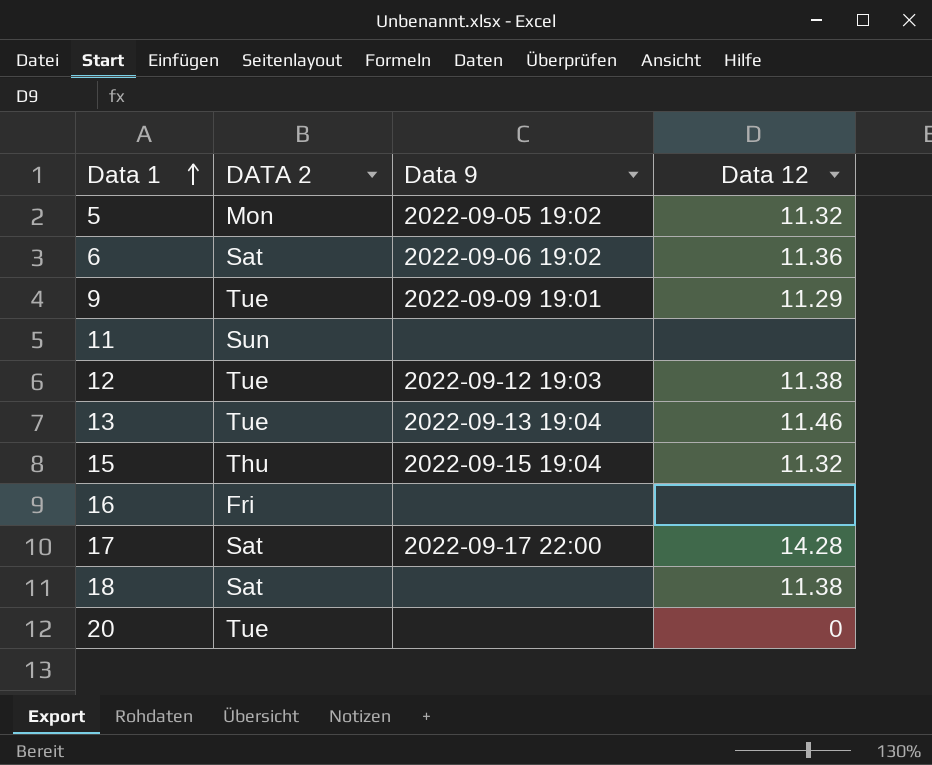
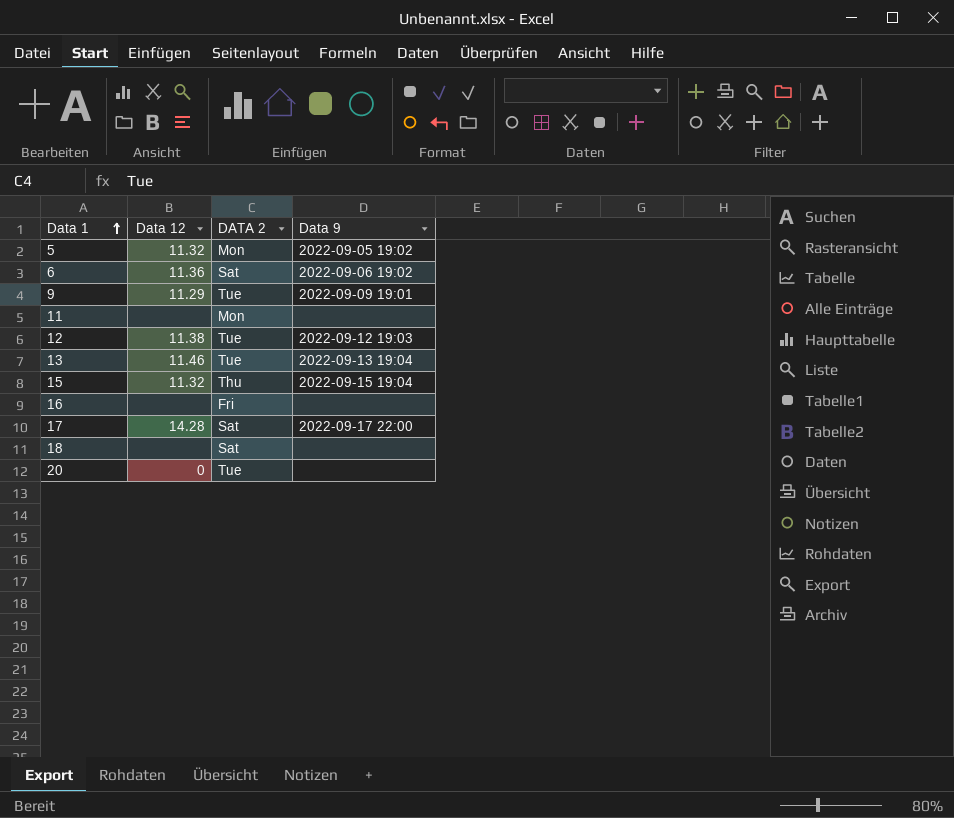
column Data 12 | position: 4 -> 2
11 | DATA 2: Sun -> Mon
18 | Data 12: 11.38 -> none

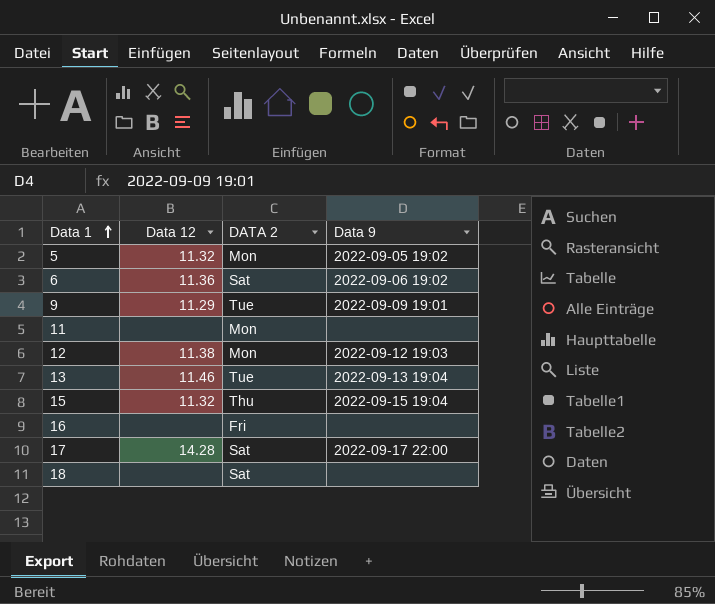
row 20: 0 | Tue | none -> none
12 | DATA 2: Tue -> Mon

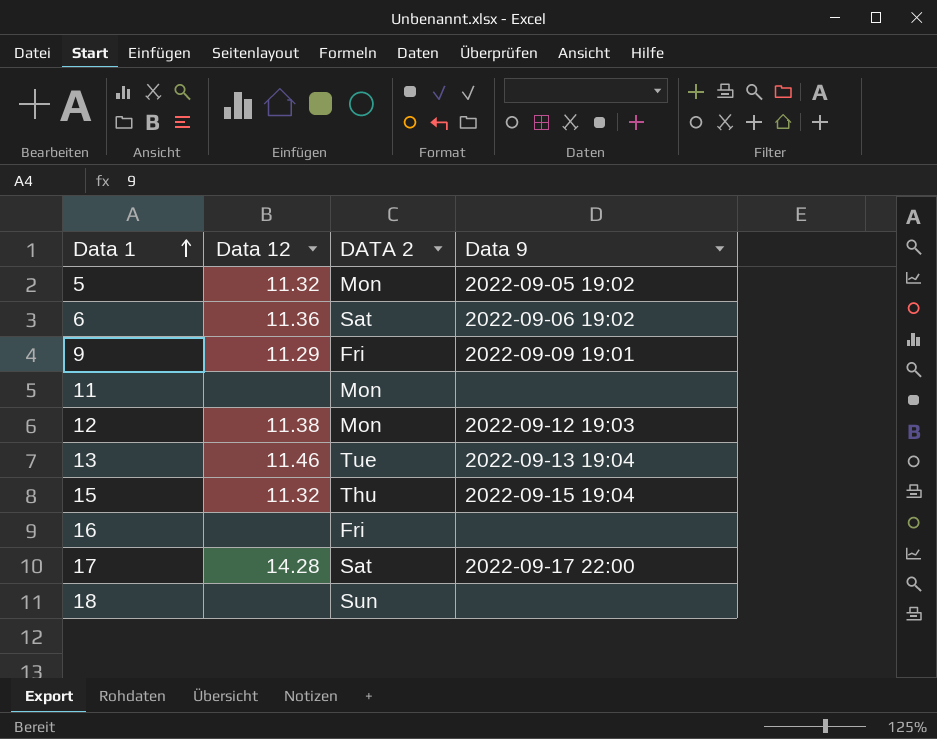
9 | DATA 2: Tue -> Fri
18 | DATA 2: Sat -> Sun

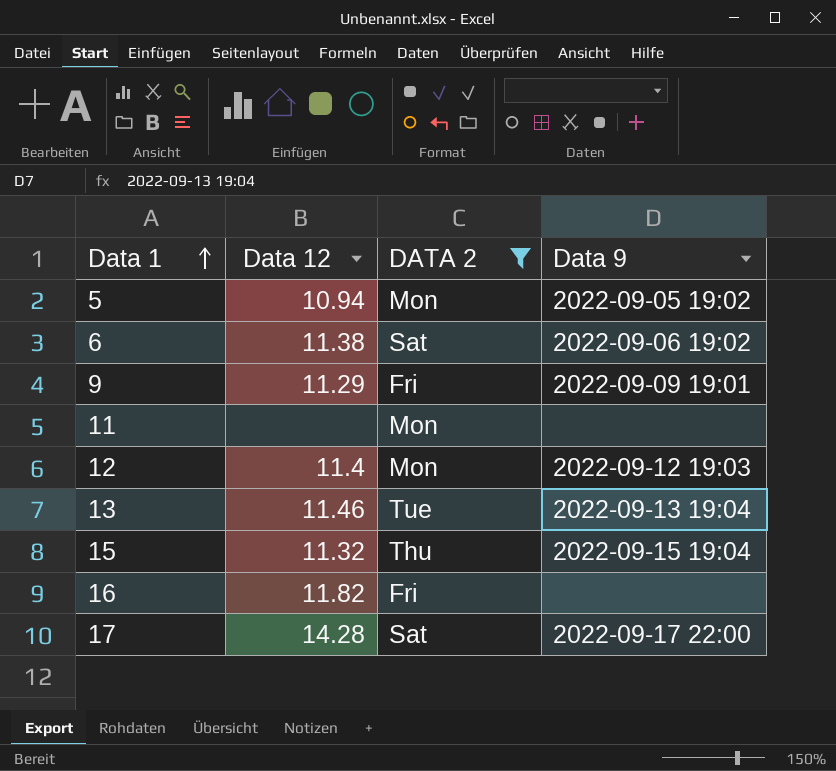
filter: none -> DATA 2 != Sun
5 | Data 12: 11.32 -> 10.94
6 | Data 12: 11.36 -> 11.38
12 | Data 12: 11.38 -> 11.4
16 | Data 12: none -> 11.82

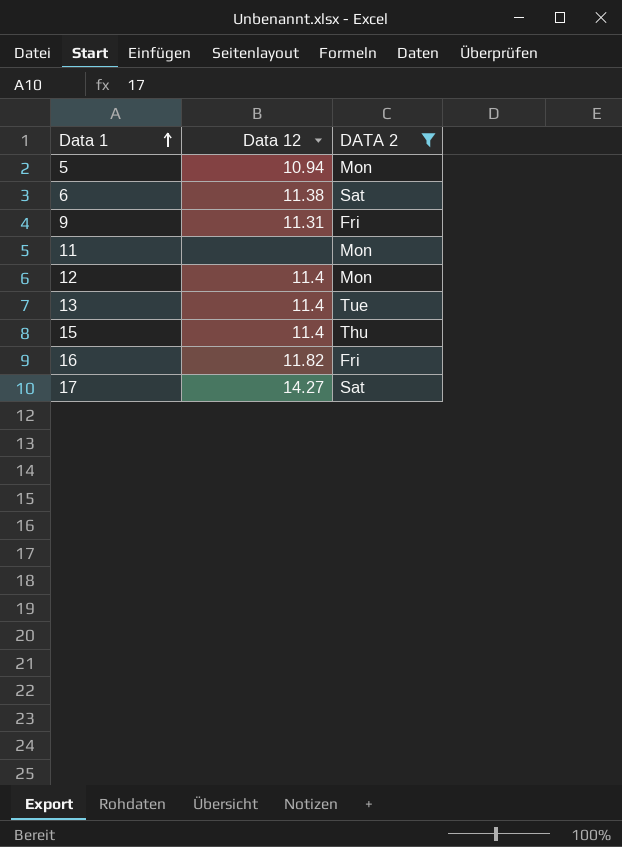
column Data 9 | position: 4 -> none
9 | Data 12: 11.29 -> 11.31
13 | Data 12: 11.46 -> 11.4
15 | Data 12: 11.32 -> 11.4
17 | Data 12: 14.28 -> 14.27

